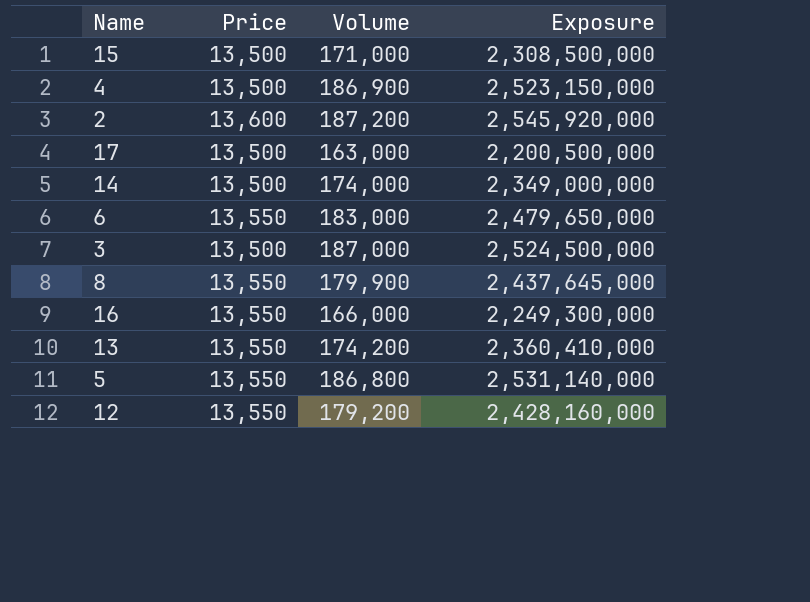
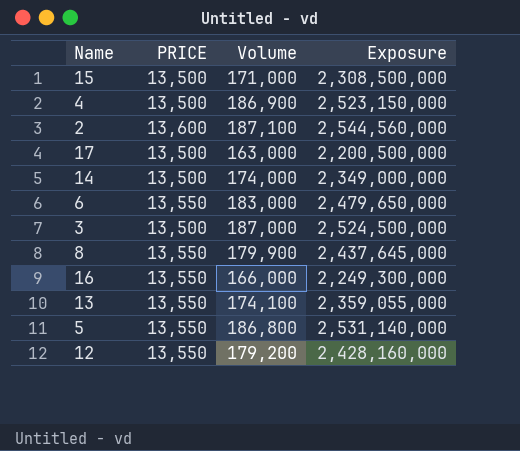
column name: Price -> PRICE
2 | Volume: 187,200 -> 187,100
2 | Exposure: 2,545,920,000 -> 2,544,560,000
13 | Volume: 174,200 -> 174,100
13 | Exposure: 2,360,410,000 -> 2,359,055,000

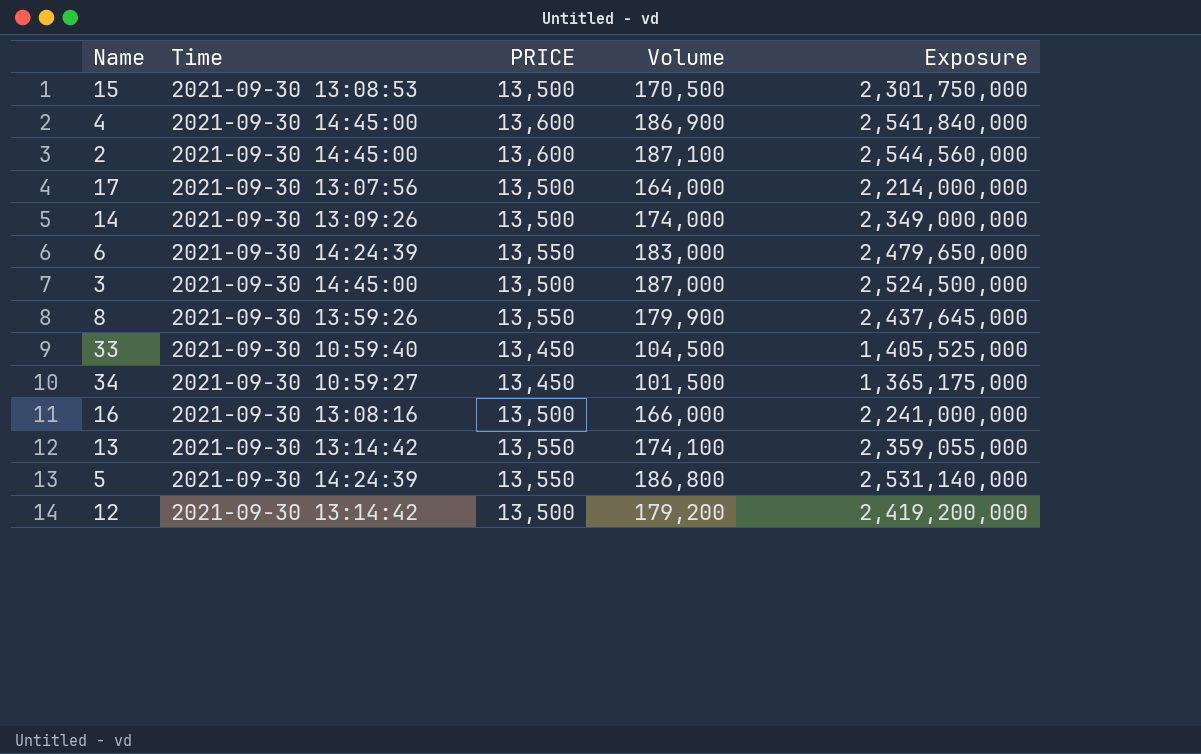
column Time | position: none -> 2
15 | Volume: 171,000 -> 170,500
15 | Exposure: 2,308,500,000 -> 2,301,750,000
4 | PRICE: 13,500 -> 13,600
4 | Exposure: 2,523,150,000 -> 2,541,840,000
17 | Volume: 163,000 -> 164,000
17 | Exposure: 2,200,500,000 -> 2,214,000,000
row 33: none -> 2021-09-30 10:59:40 | 13,450 | 104,500 | 1,405,525,000
row 34: none -> 2021-09-30 10:59:27 | 13,450 | 101,500 | 1,365,175,000
16 | PRICE: 13,550 -> 13,500
16 | Exposure: 2,249,300,000 -> 2,241,000,000
12 | PRICE: 13,550 -> 13,500
12 | Exposure: 2,428,160,000 -> 2,419,200,000

